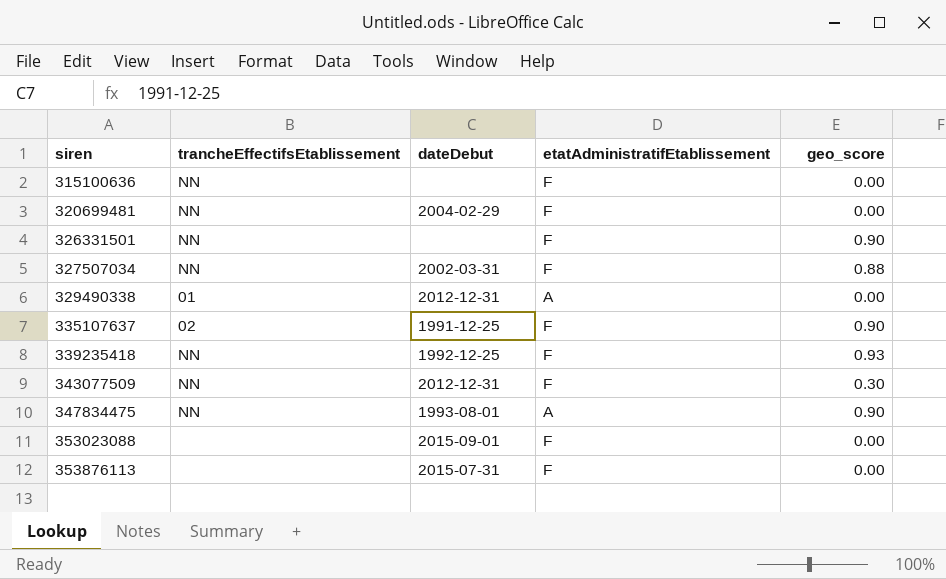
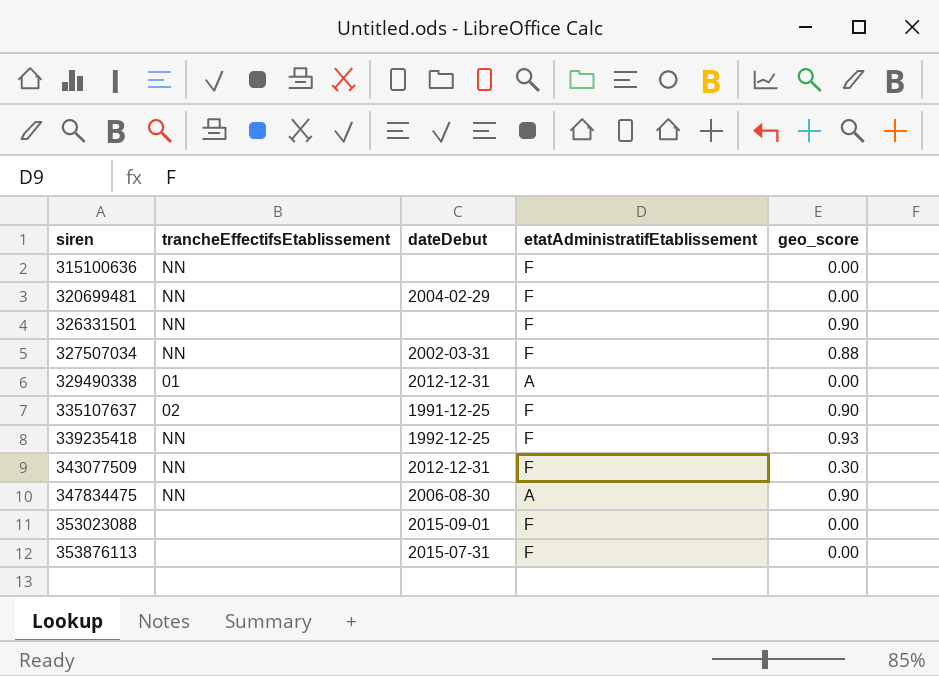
347834475 | dateDebut: 1993-08-01 -> 2006-08-30

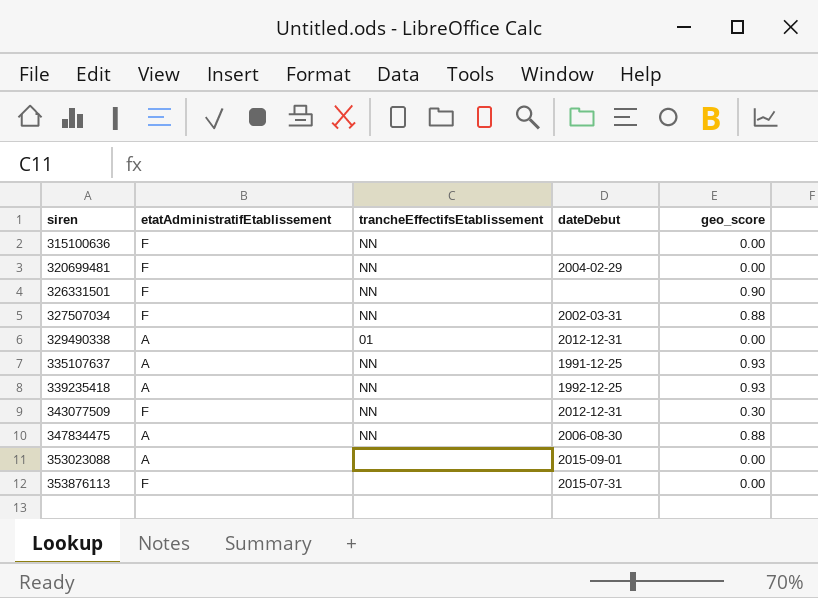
column etatAdministratifEtablissement | position: 4 -> 2
335107637 | etatAdministratifEtablissement: F -> A
335107637 | trancheEffectifsEtablissement: 02 -> NN
335107637 | geo_score: 0.90 -> 0.93
339235418 | etatAdministratifEtablissement: F -> A
347834475 | geo_score: 0.90 -> 0.88
353023088 | etatAdministratifEtablissement: F -> A

